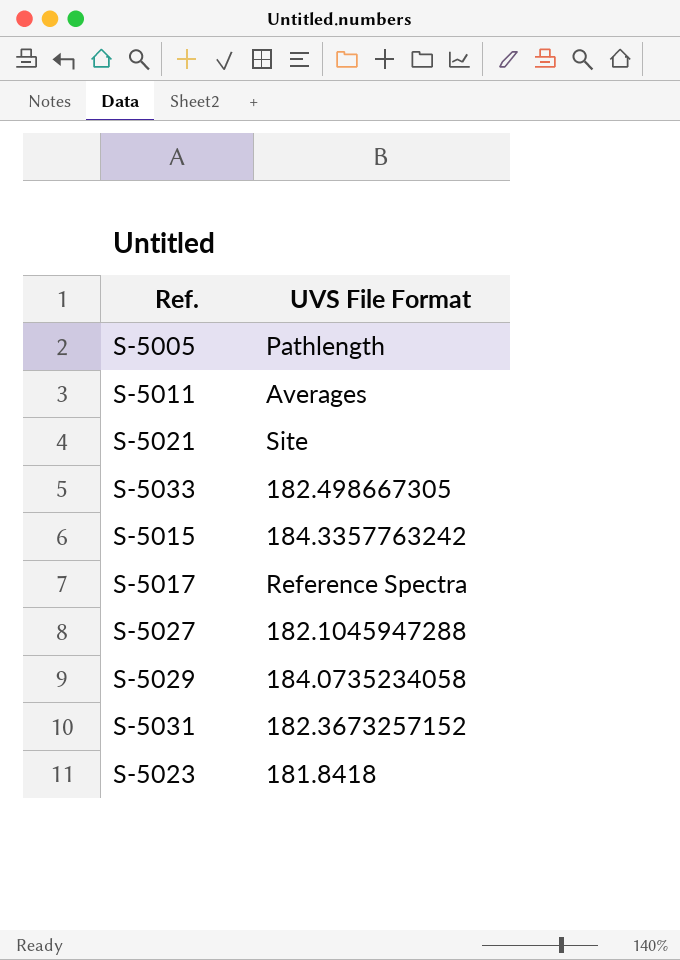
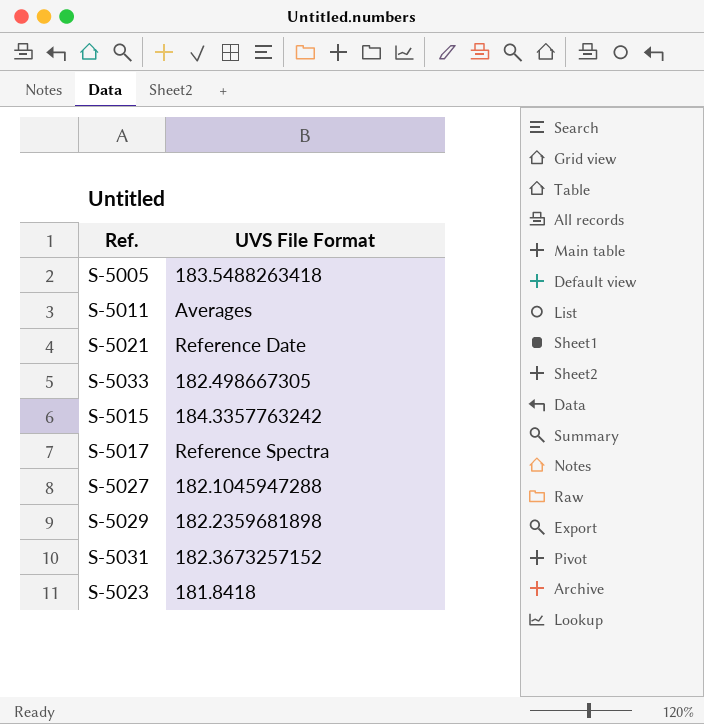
S-5005 | UVS File Format: Pathlength -> 183.5488263418
S-5021 | UVS File Format: Site -> Reference Date
S-5029 | UVS File Format: 184.0735234058 -> 182.2359681898

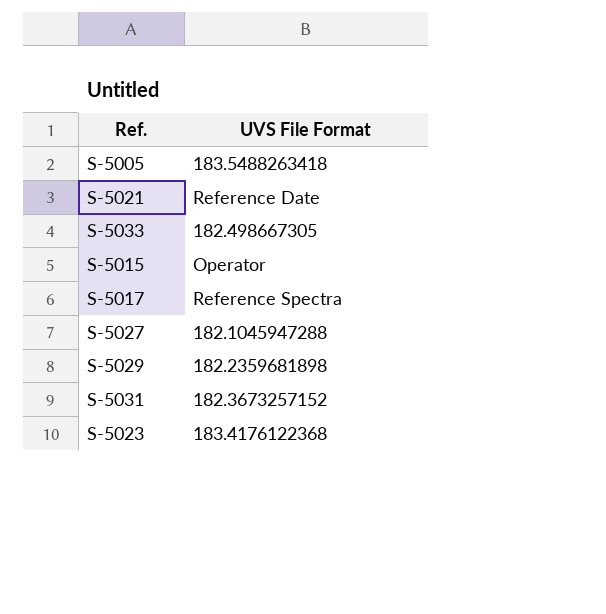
row S-5011: Averages -> none
S-5015 | UVS File Format: 184.3357763242 -> Operator
S-5023 | UVS File Format: 181.8418 -> 183.4176122368

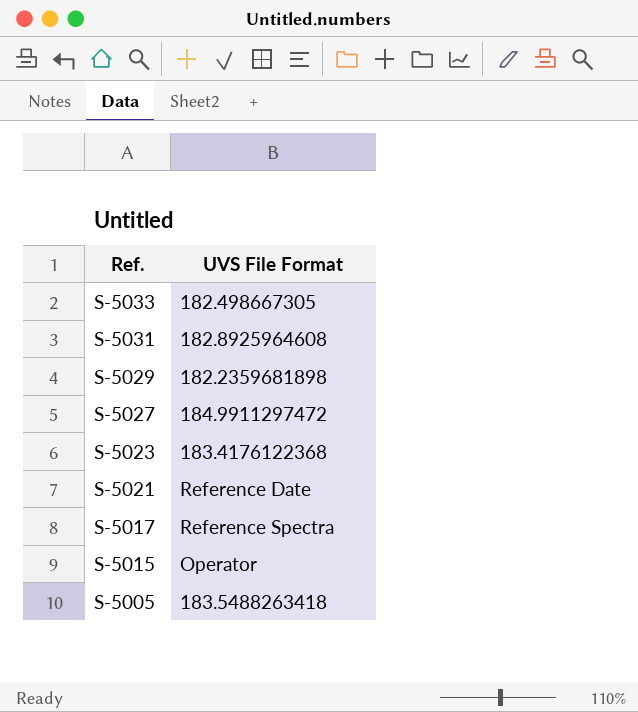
row order: none -> Ref. descending
S-5031 | UVS File Format: 182.3673257152 -> 182.8925964608
S-5027 | UVS File Format: 182.1045947288 -> 184.9911297472

